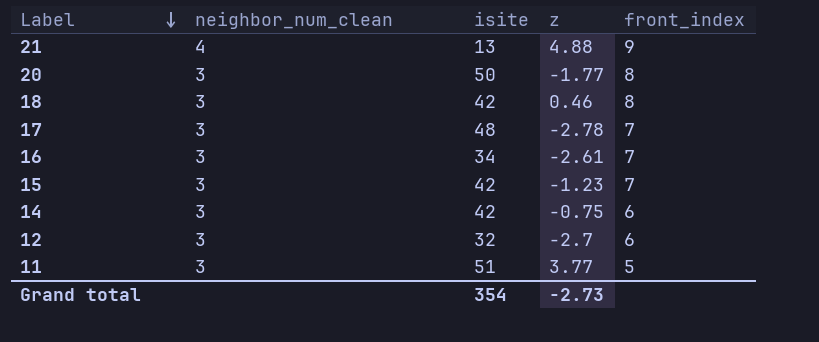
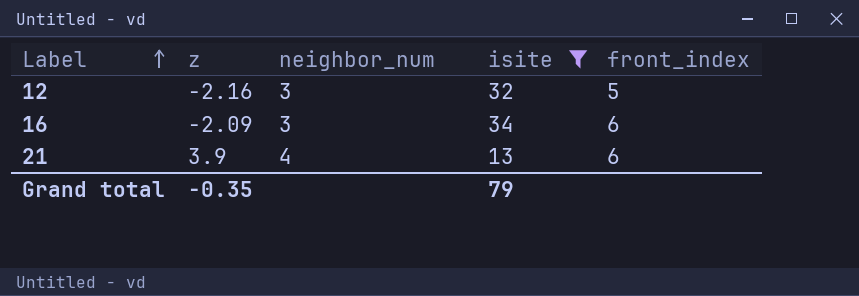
filter: none -> isite <= 34
row order: Label descending -> Label ascending
column z | position: 4 -> 2
column name: neighbor_num_clean -> neighbor_num
12 | z: -2.7 -> -2.16
12 | front_index: 6 -> 5
16 | z: -2.61 -> -2.09
16 | front_index: 7 -> 6
21 | z: 4.88 -> 3.9
21 | front_index: 9 -> 6
Grand total | z: -2.73 -> -0.35
Grand total | isite: 354 -> 79

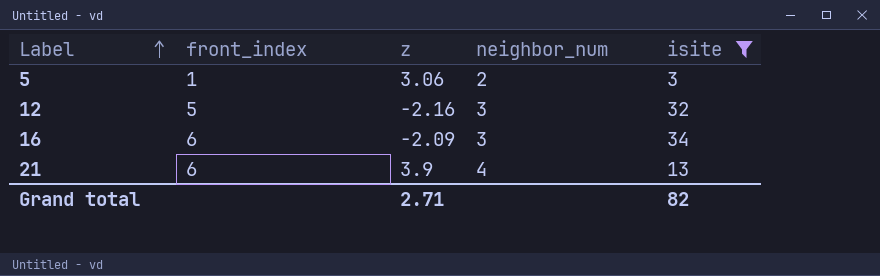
column front_index | position: 5 -> 2
row 5: none -> 1 | 3.06 | 2 | 3
Grand total | z: -0.35 -> 2.71
Grand total | isite: 79 -> 82

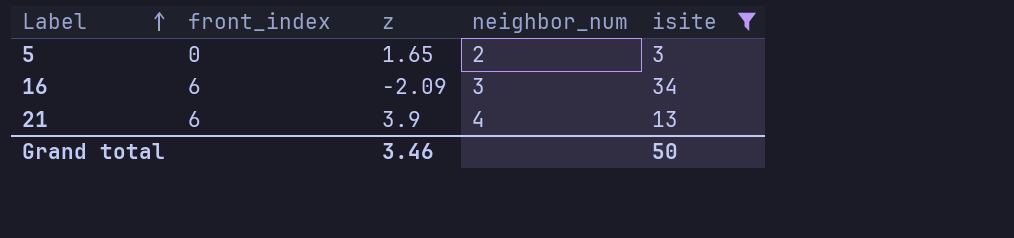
row 12: 5 | -2.16 | 3 | 32 -> none
5 | front_index: 1 -> 0
5 | z: 3.06 -> 1.65
Grand total | z: 2.71 -> 3.46
Grand total | isite: 82 -> 50

